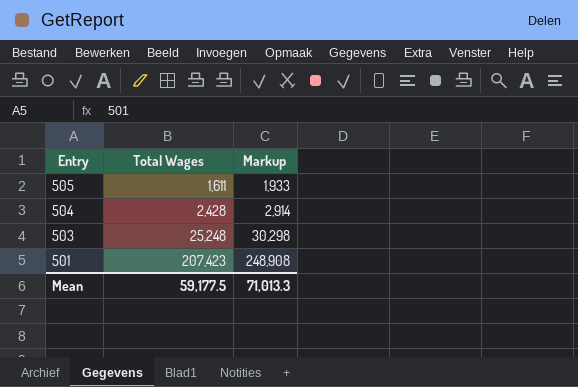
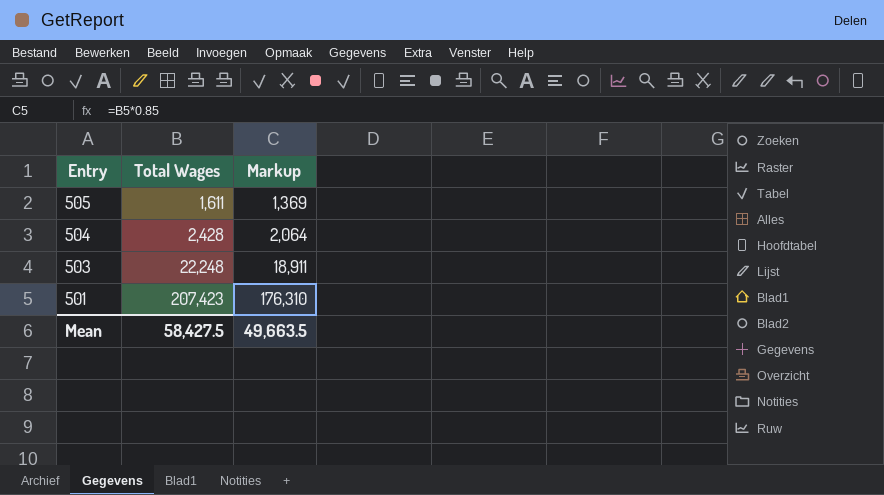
column Markup | formula: [Total Wages] * 1.2 -> [Total Wages] * 0.85
503 | Total Wages: 25,248 -> 22,248
Mean | Total Wages: 59,177.5 -> 58,427.5
Mean | Markup: 71,013.3 -> 49,663.5

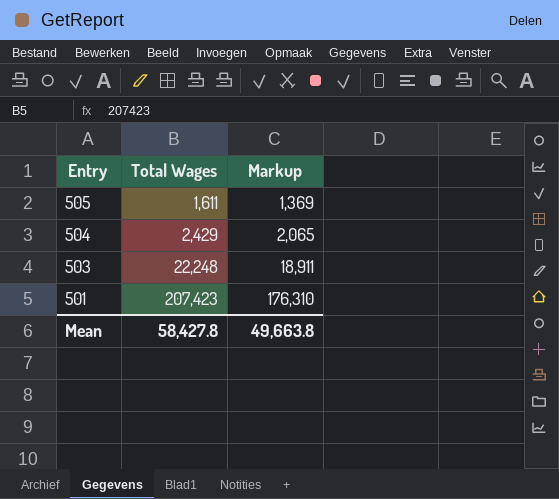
504 | Total Wages: 2,428 -> 2,429
504 | Markup: 2,064 -> 2,065
Mean | Total Wages: 58,427.5 -> 58,427.8
Mean | Markup: 49,663.5 -> 49,663.8

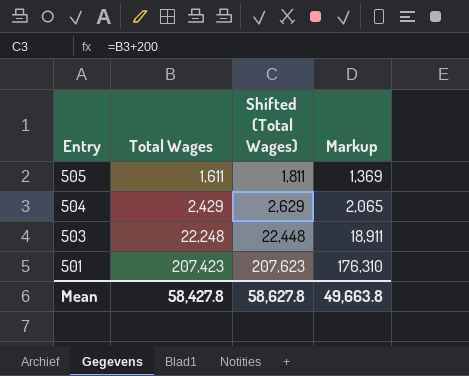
column Shifted (Total Wages) | formula: none -> [Total Wages] + 200

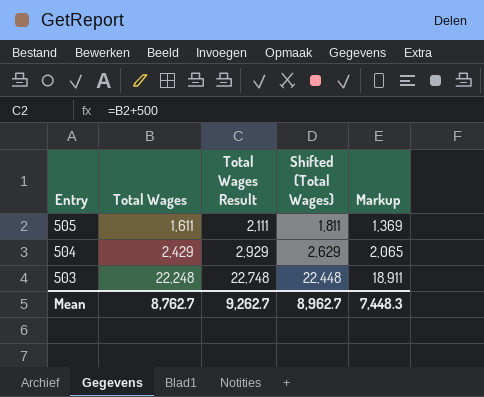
column Total Wages Result | formula: none -> [Total Wages] + 500
row 501: 207,423 | 207,623 | 176,310 -> none
Mean | Total Wages: 58,427.8 -> 8,762.7
Mean | Shifted (Total Wages): 58,627.8 -> 8,962.7
Mean | Markup: 49,663.8 -> 7,448.3

